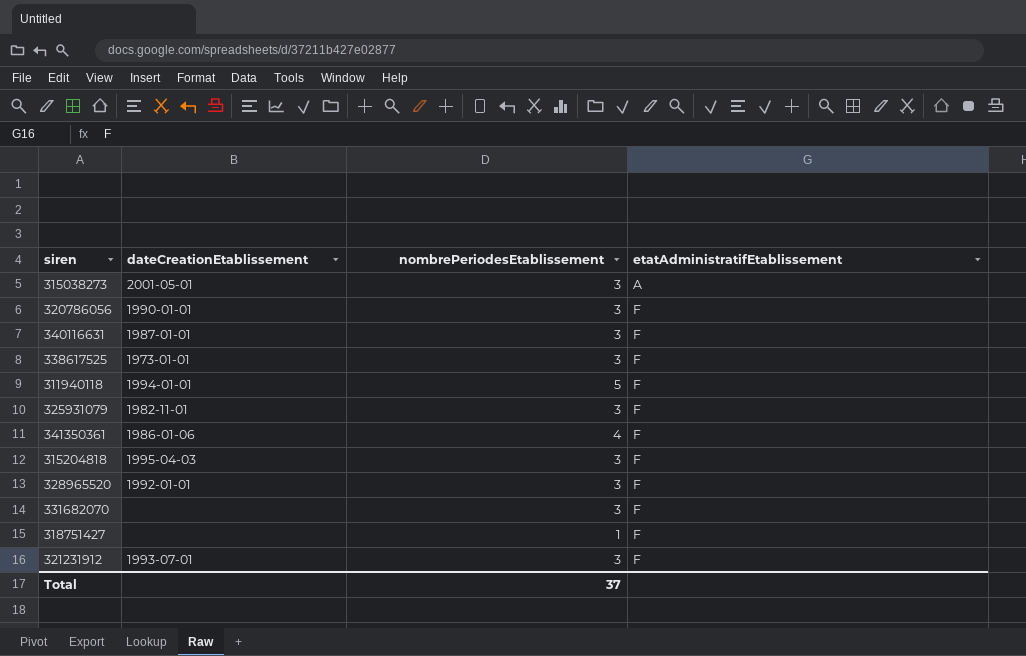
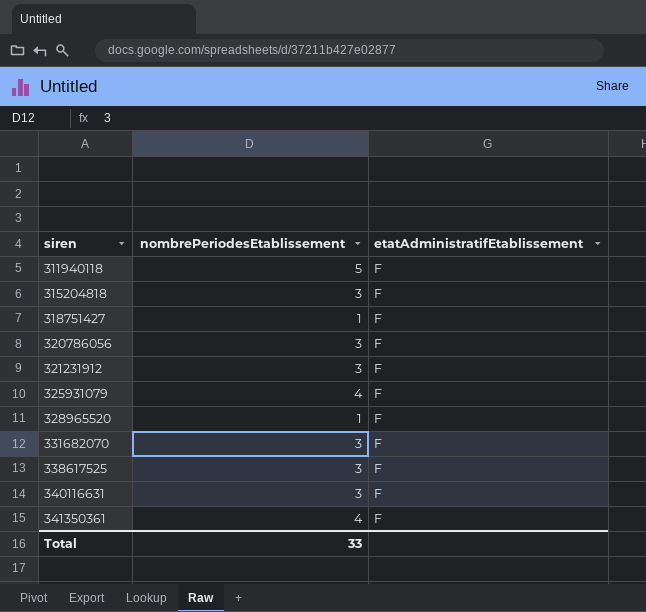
row order: etatAdministratifEtablissement ascending -> siren ascending
column dateCreationEtablissement | position: 2 -> none
row 315038273: 2001-05-01 | 3 | A -> none
325931079 | nombrePeriodesEtablissement: 3 -> 4
328965520 | nombrePeriodesEtablissement: 3 -> 1
Total | nombrePeriodesEtablissement: 37 -> 33

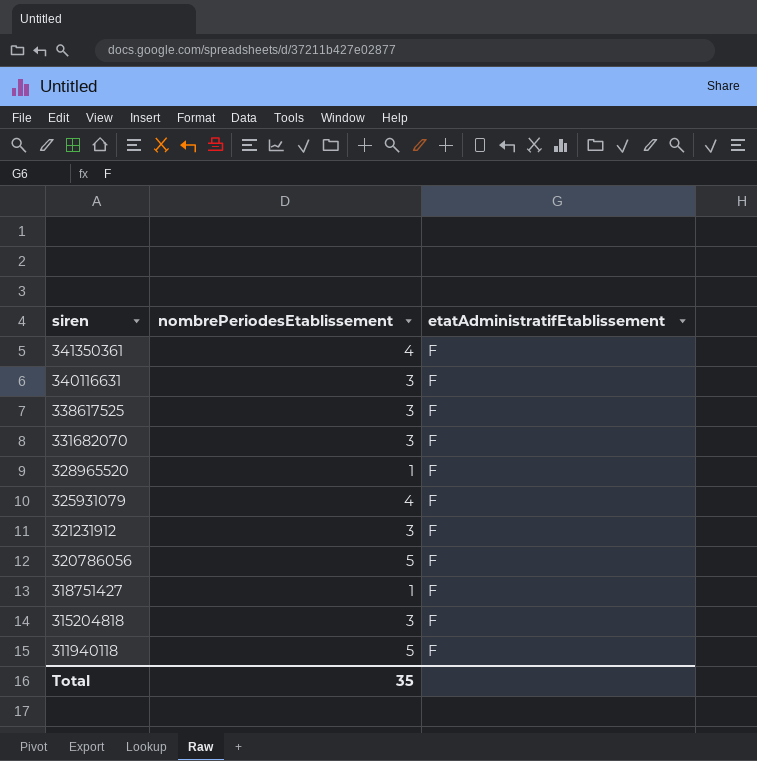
row order: siren ascending -> siren descending
320786056 | nombrePeriodesEtablissement: 3 -> 5
Total | nombrePeriodesEtablissement: 33 -> 35

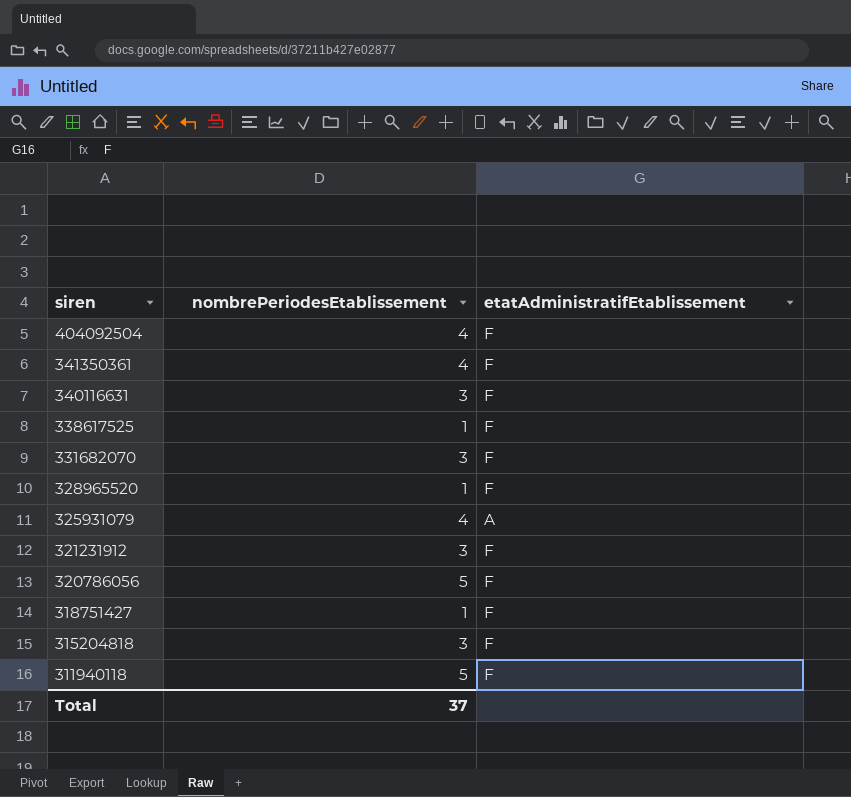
row 404092504: none -> 4 | F
338617525 | nombrePeriodesEtablissement: 3 -> 1
325931079 | etatAdministratifEtablissement: F -> A
Total | nombrePeriodesEtablissement: 35 -> 37

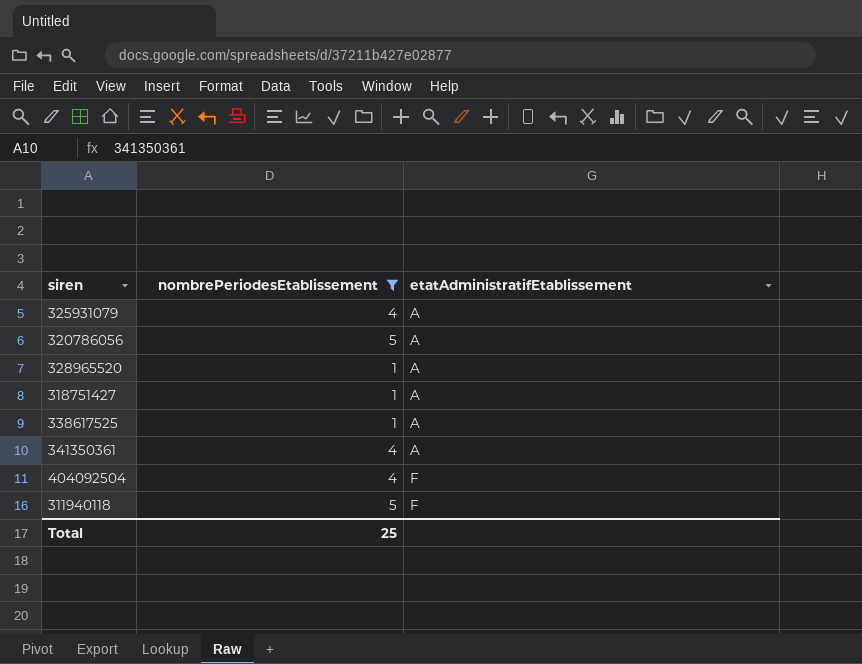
filter: none -> nombrePeriodesEtablissement != 3
row order: siren descending -> etatAdministratifEtablissement ascending
320786056 | etatAdministratifEtablissement: F -> A
328965520 | etatAdministratifEtablissement: F -> A
318751427 | etatAdministratifEtablissement: F -> A
338617525 | etatAdministratifEtablissement: F -> A
341350361 | etatAdministratifEtablissement: F -> A
Total | nombrePeriodesEtablissement: 37 -> 25

